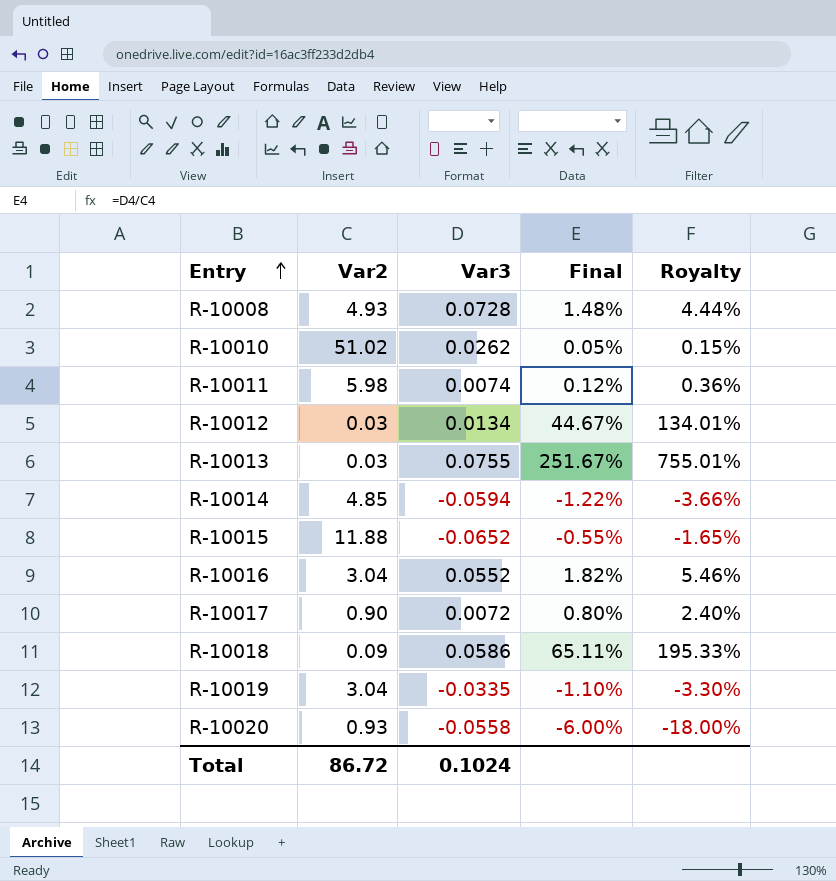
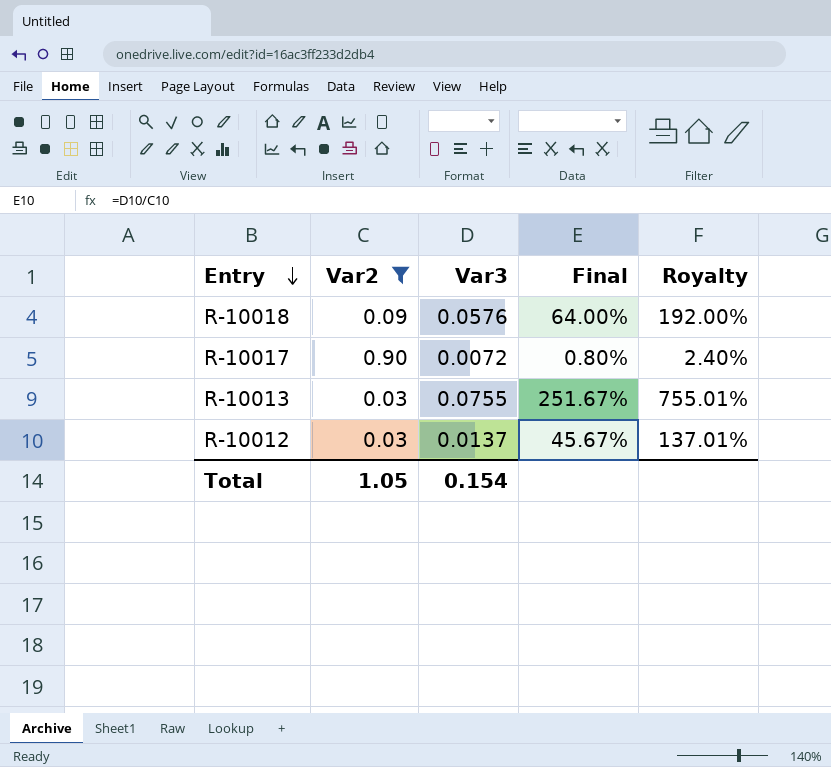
filter: none -> Var2 <= 0.90
row order: Entry ascending -> Entry descending
R-10018 | Var3: 0.0586 -> 0.0576
R-10018 | Final: 65.11% -> 64.00%
R-10018 | Royalty: 195.33% -> 192.00%
R-10012 | Var3: 0.0134 -> 0.0137
R-10012 | Final: 44.67% -> 45.67%
R-10012 | Royalty: 134.01% -> 137.01%
Total | Var2: 86.72 -> 1.05
Total | Var3: 0.1024 -> 0.154

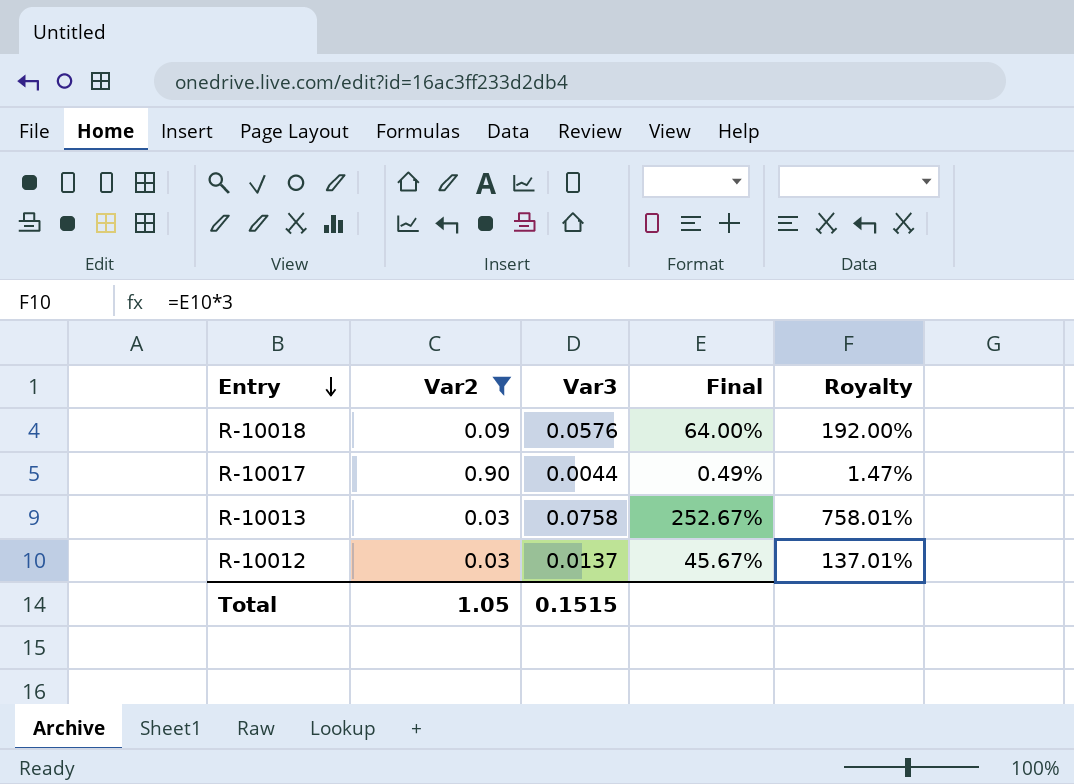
R-10017 | Var3: 0.0072 -> 0.0044
R-10017 | Final: 0.80% -> 0.49%
R-10017 | Royalty: 2.40% -> 1.47%
R-10013 | Var3: 0.0755 -> 0.0758
R-10013 | Final: 251.67% -> 252.67%
R-10013 | Royalty: 755.01% -> 758.01%
Total | Var3: 0.154 -> 0.1515

